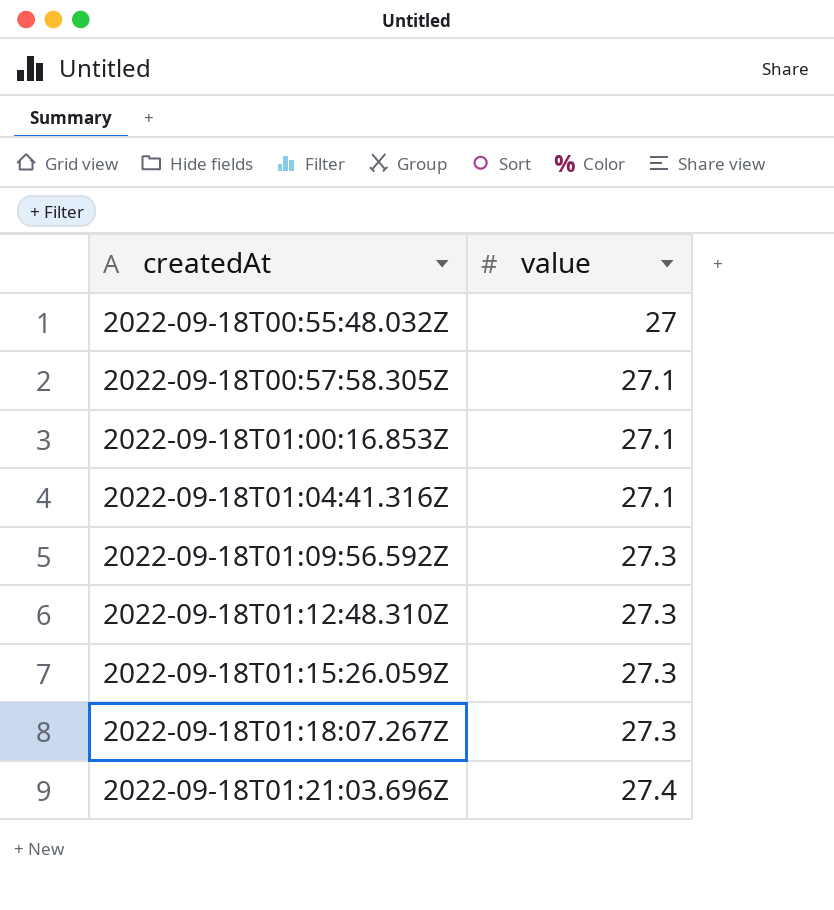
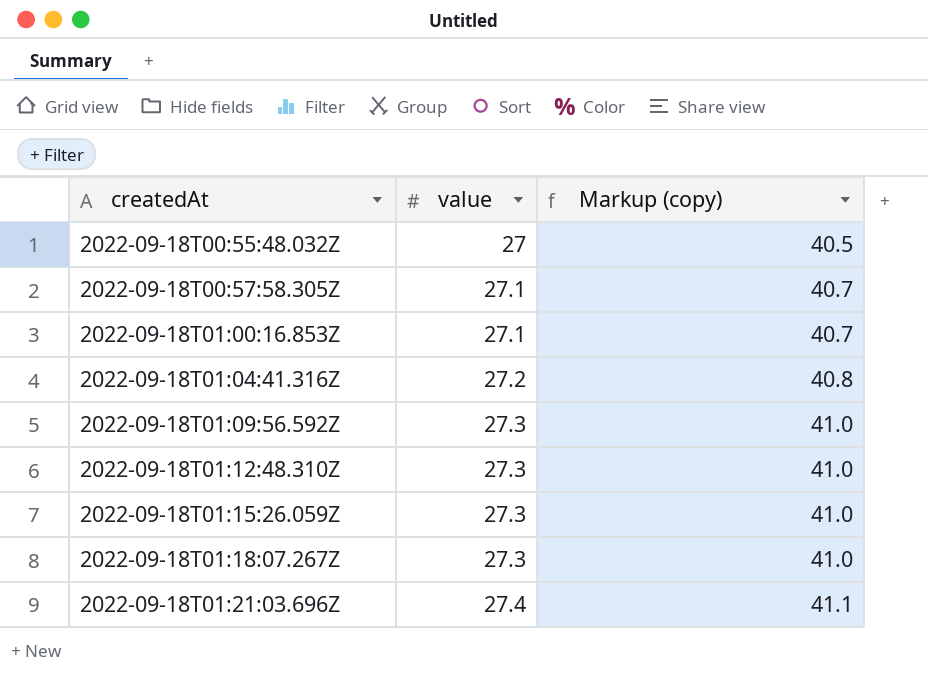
column Markup (copy) | formula: none -> [value] * 1.5
2022-09-18T01:04:41.316Z | value: 27.1 -> 27.2

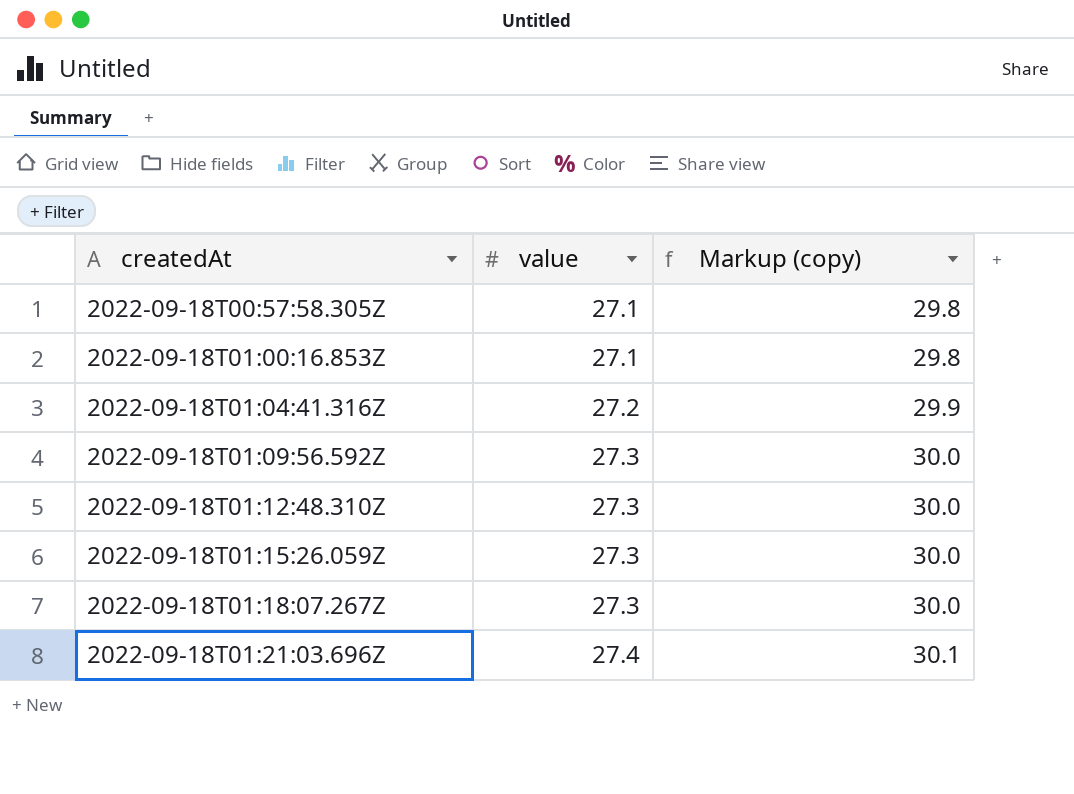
column Markup (copy) | formula: [value] * 1.5 -> [value] * 1.1
row 2022-09-18T00:55:48.032Z: 27 | 40.5 -> none

